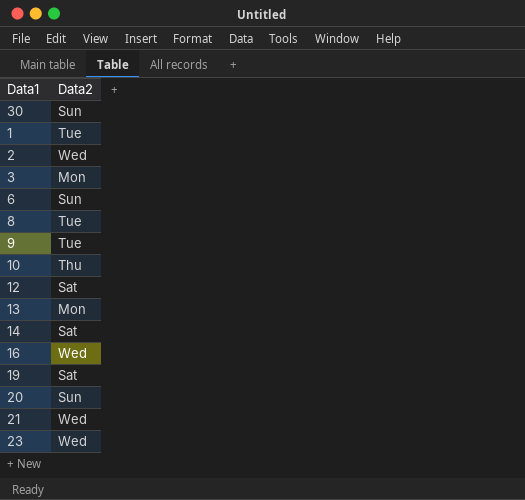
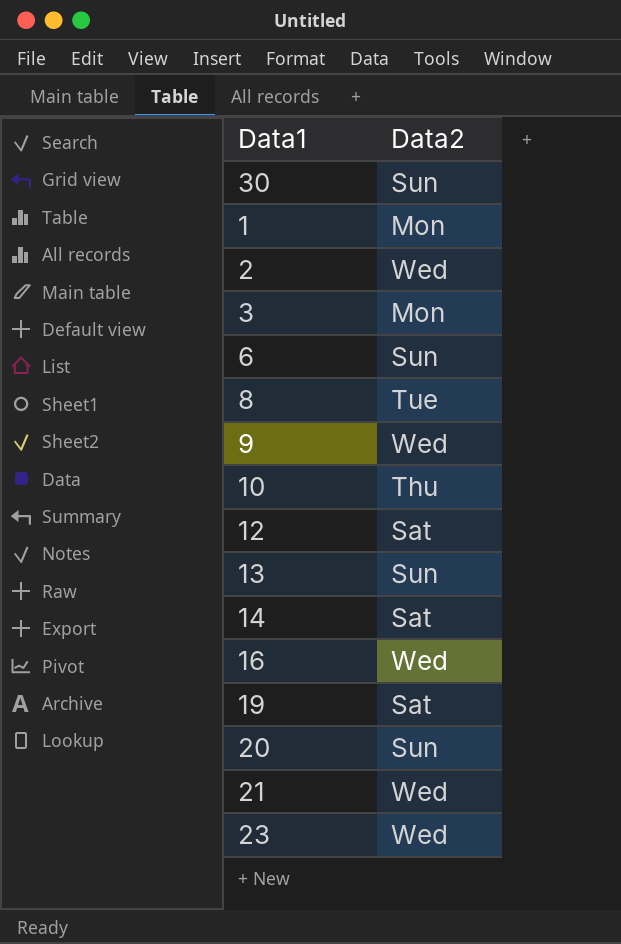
1 | Data2: Tue -> Mon
9 | Data2: Tue -> Wed
13 | Data2: Mon -> Sun

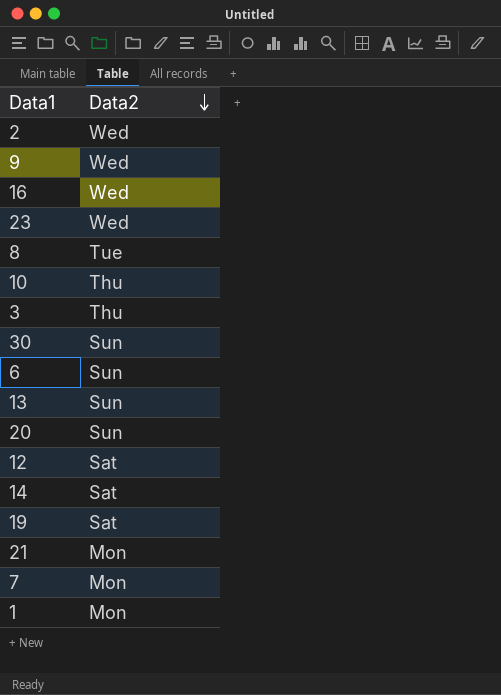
row order: none -> Data2 descending
3 | Data2: Mon -> Thu
21 | Data2: Wed -> Mon
row 7: none -> Mon

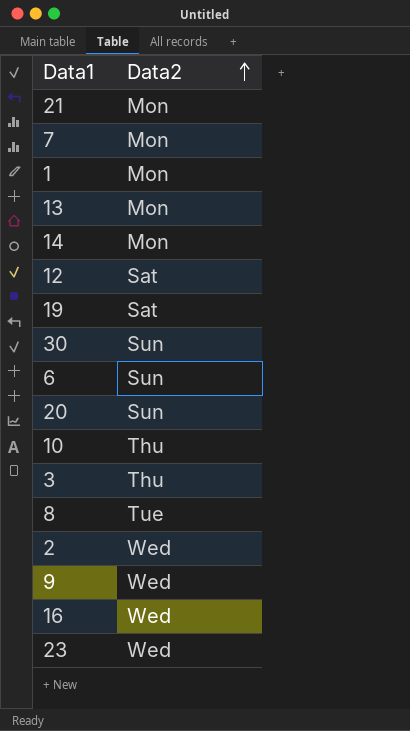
row order: Data2 descending -> Data2 ascending
13 | Data2: Sun -> Mon
14 | Data2: Sat -> Mon

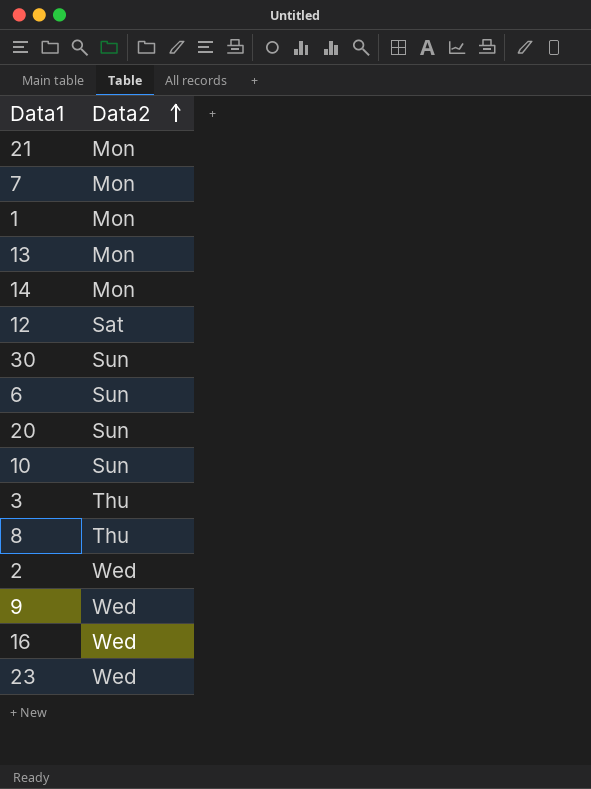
row 19: Sat -> none
10 | Data2: Thu -> Sun
8 | Data2: Tue -> Thu

